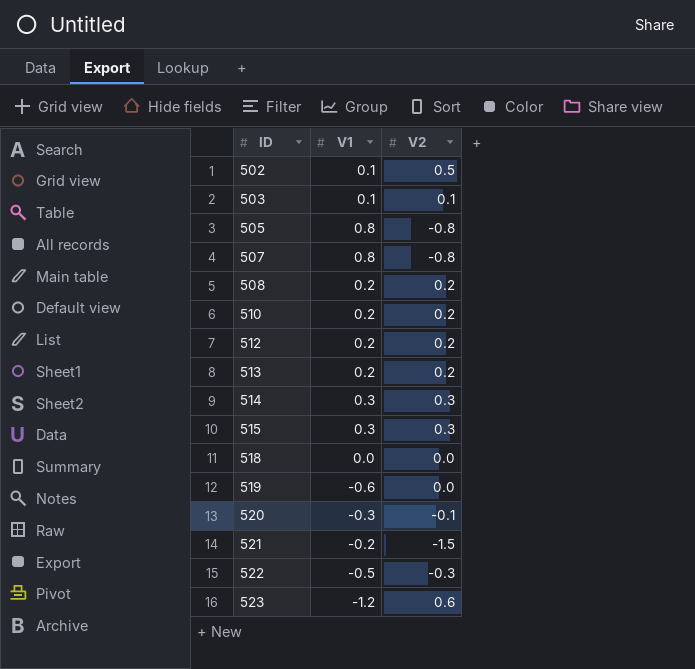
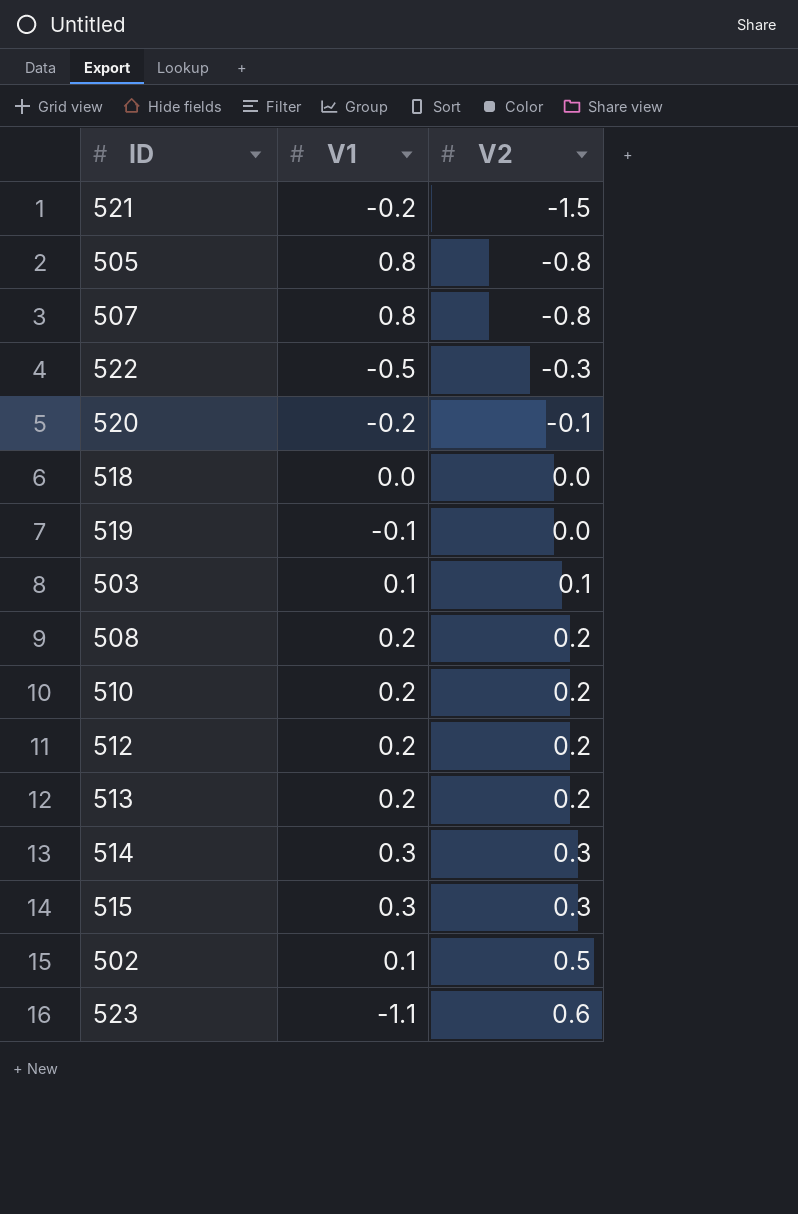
row order: ID ascending -> V2 ascending
520 | V1: -0.3 -> -0.2
519 | V1: -0.6 -> -0.1
523 | V1: -1.2 -> -1.1

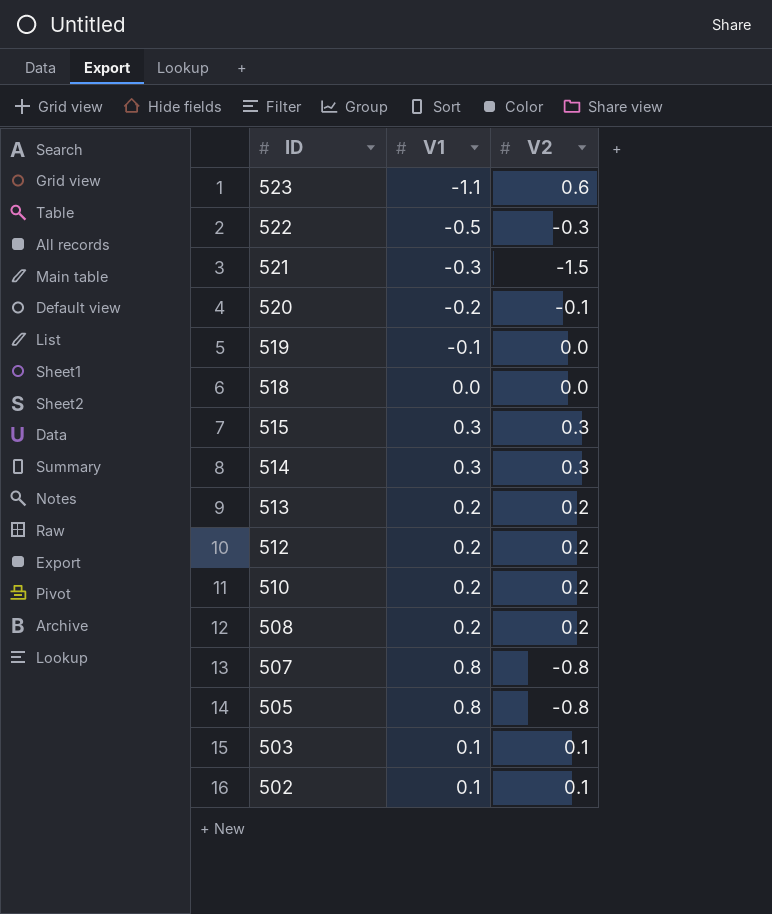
row order: V2 ascending -> ID descending
521 | V1: -0.2 -> -0.3
502 | V2: 0.5 -> 0.1

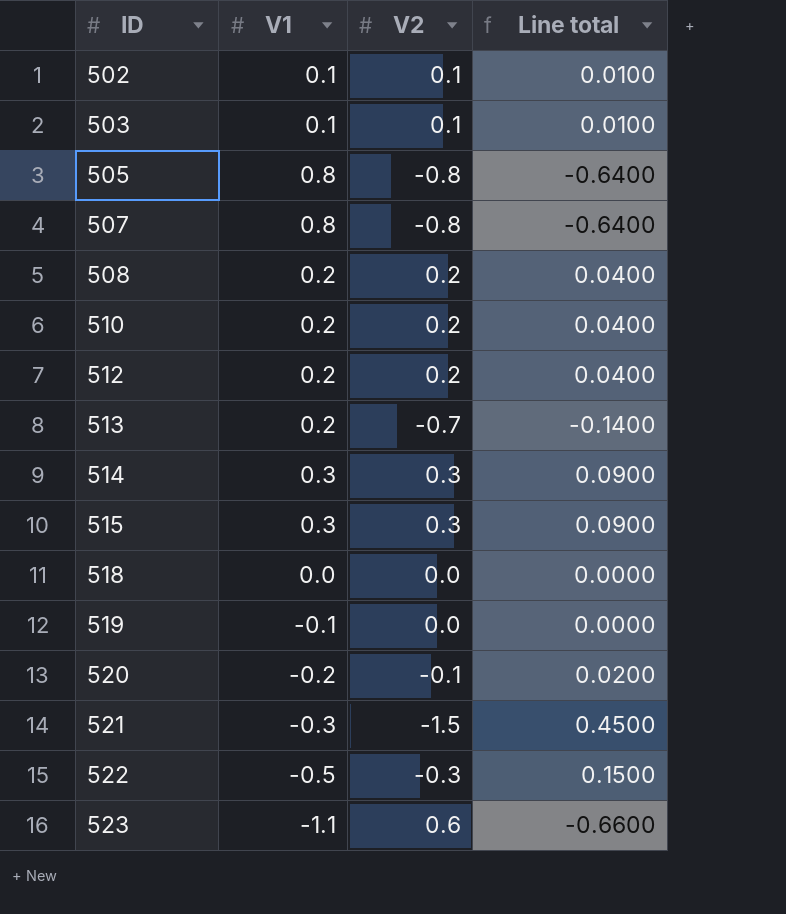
row order: ID descending -> ID ascending
column Line total | formula: none -> [V1] * [V2]
513 | V2: 0.2 -> -0.7

